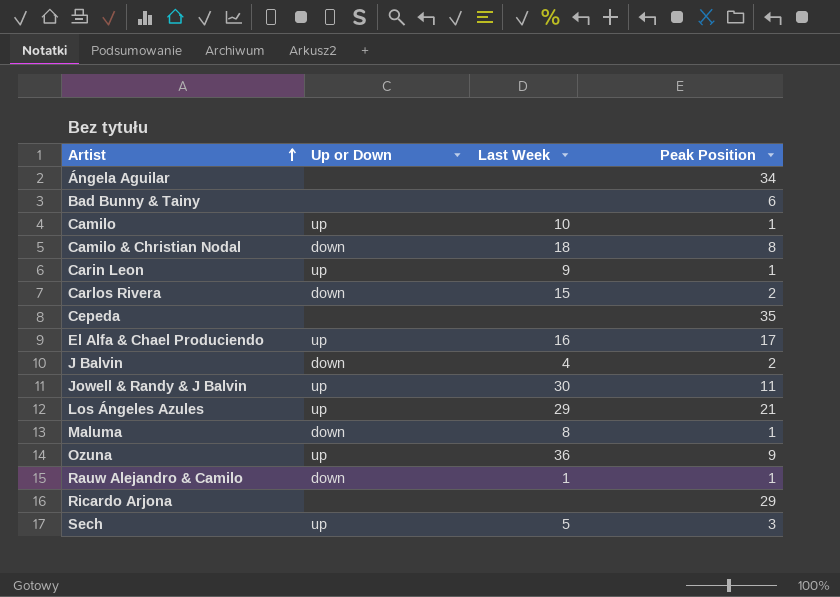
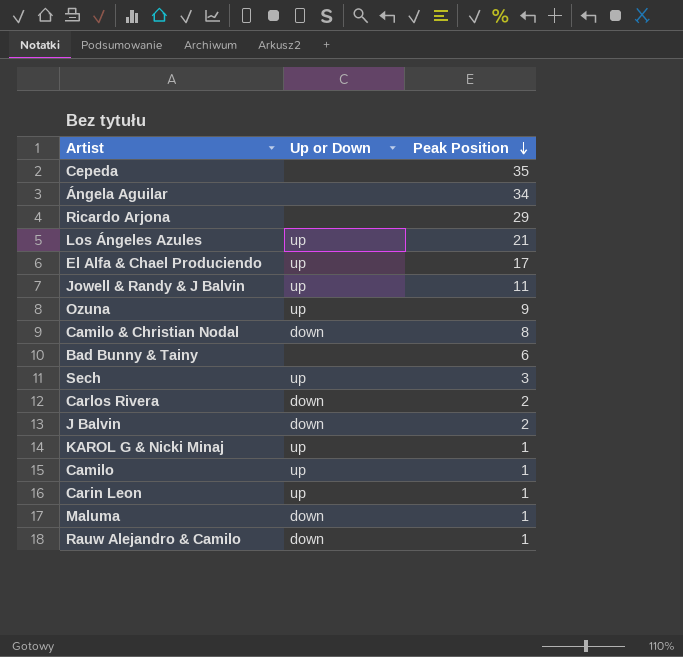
row order: Artist ascending -> Peak Position descending
column Last Week | position: 3 -> none
row KAROL G & Nicki Minaj: none -> up | 1

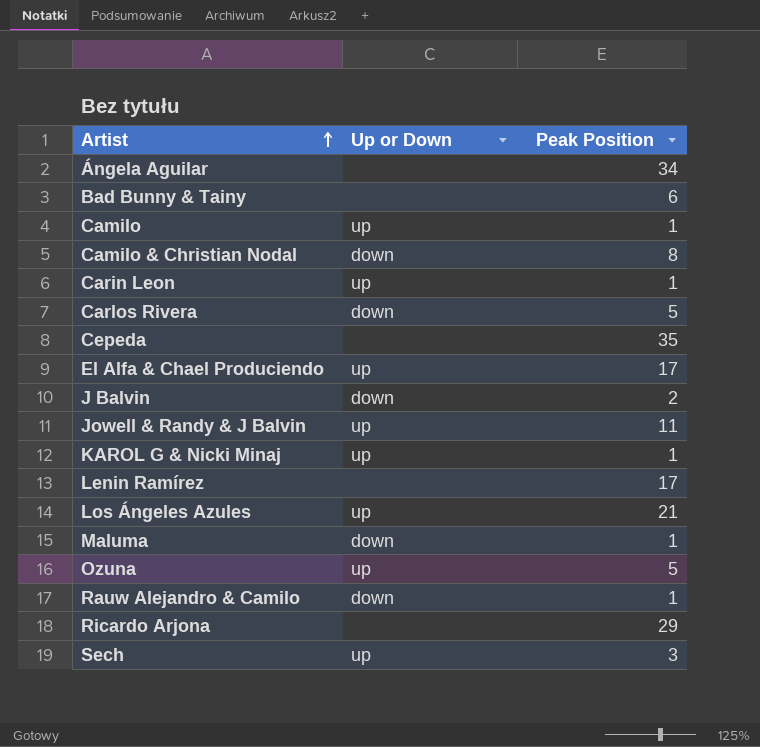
row order: Peak Position descending -> Artist ascending
Carlos Rivera | Peak Position: 2 -> 5
row Lenin Ramírez: none -> none | 17
Ozuna | Peak Position: 9 -> 5

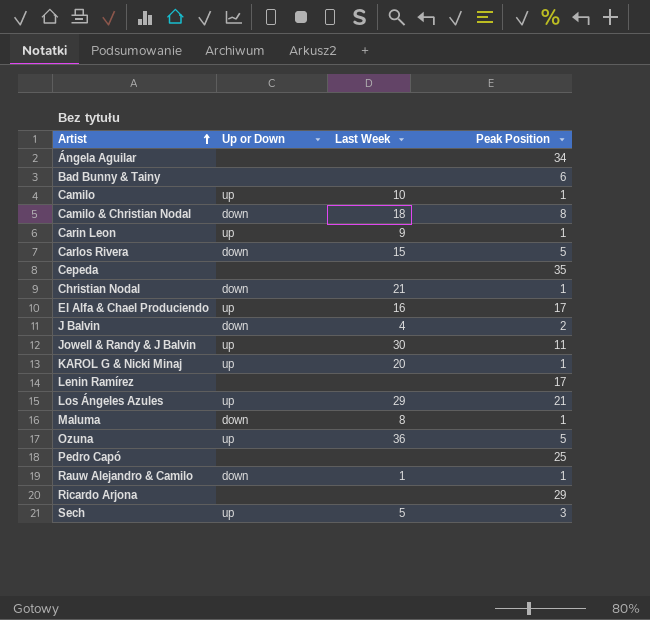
column Last Week | position: none -> 3
row Christian Nodal: none -> down | 21 | 1
row Pedro Capó: none -> none | none | 25

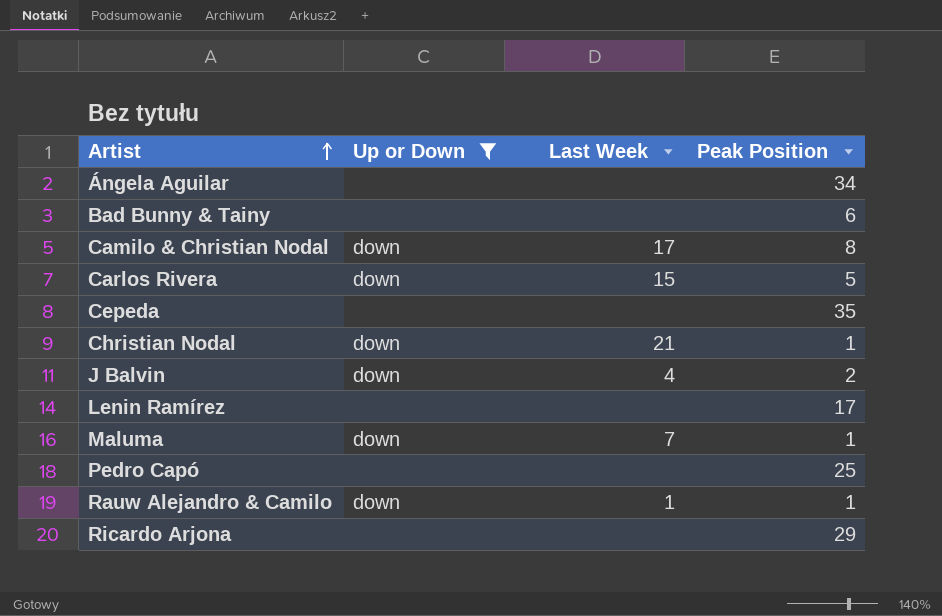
filter: none -> Up or Down != up
Camilo & Christian Nodal | Last Week: 18 -> 17
Maluma | Last Week: 8 -> 7

